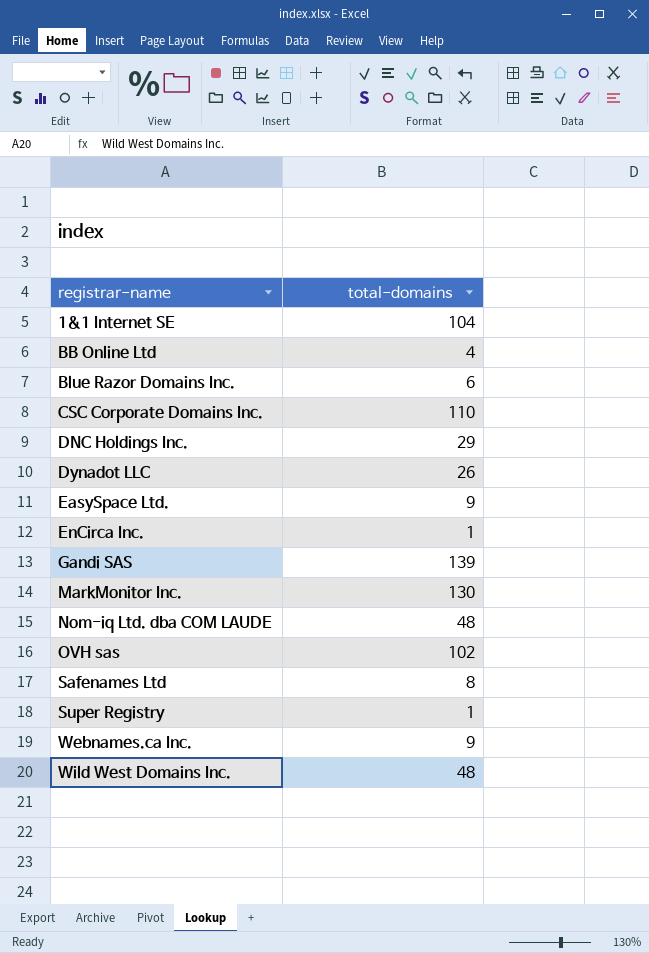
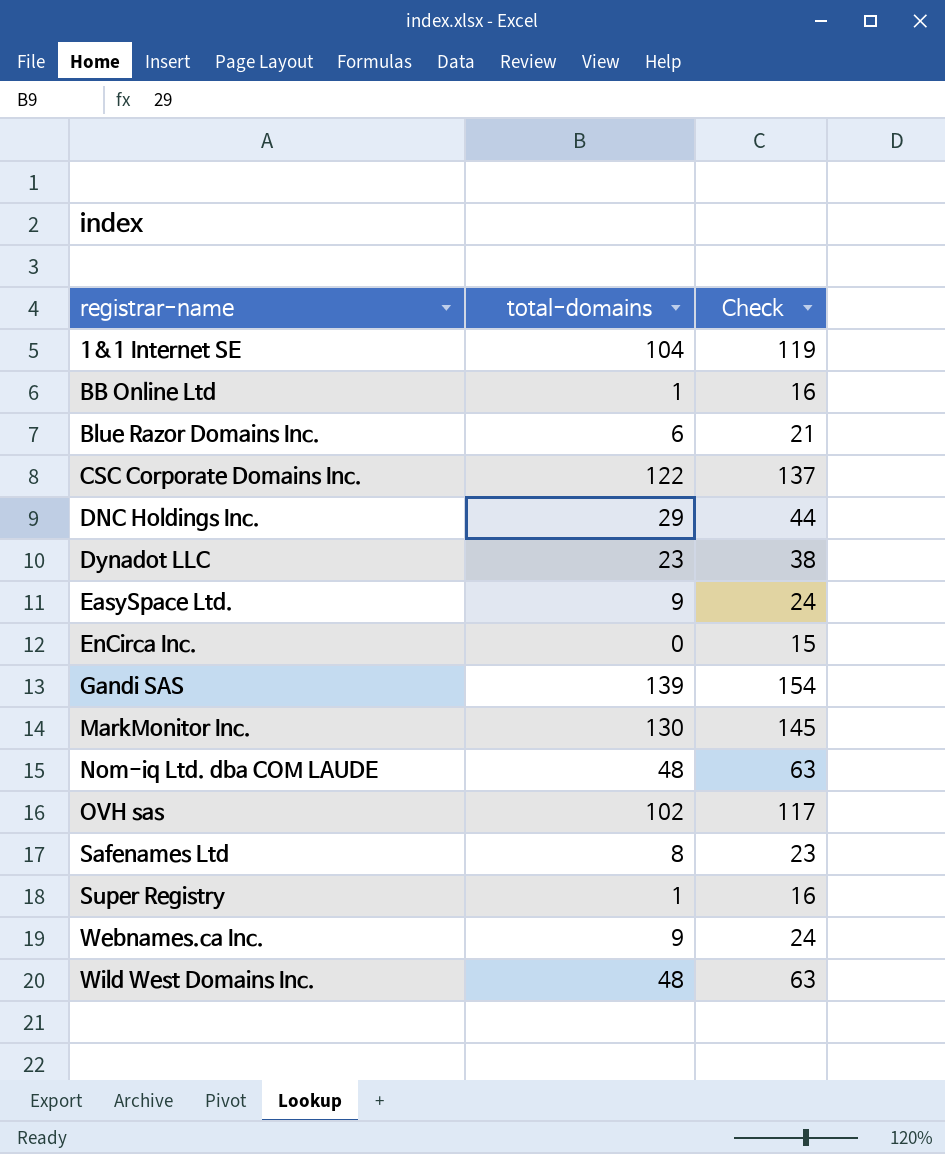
column Check | formula: none -> [total-domains] + 15
BB Online Ltd | total-domains: 4 -> 1
CSC Corporate Domains Inc. | total-domains: 110 -> 122
Dynadot LLC | total-domains: 26 -> 23
EnCirca Inc. | total-domains: 1 -> 0

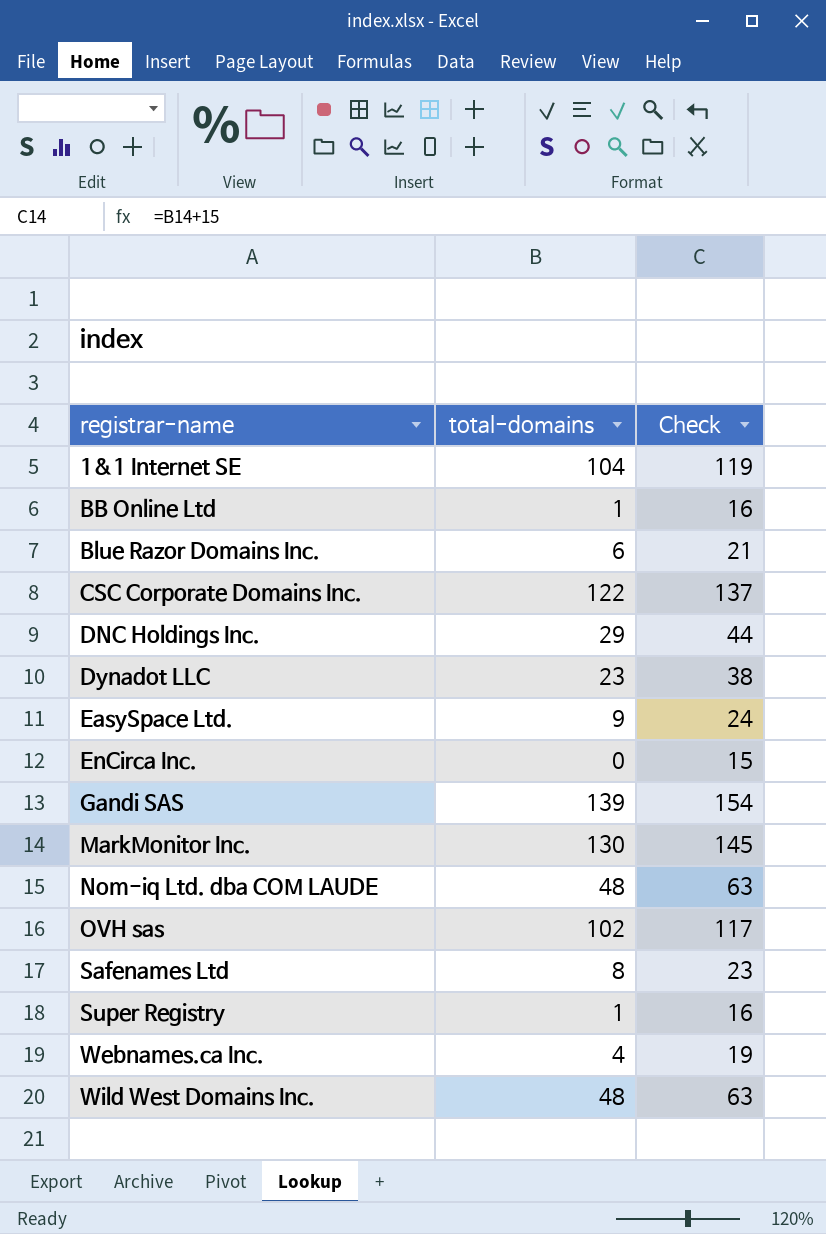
Webnames.ca Inc. | total-domains: 9 -> 4
Webnames.ca Inc. | Check: 24 -> 19

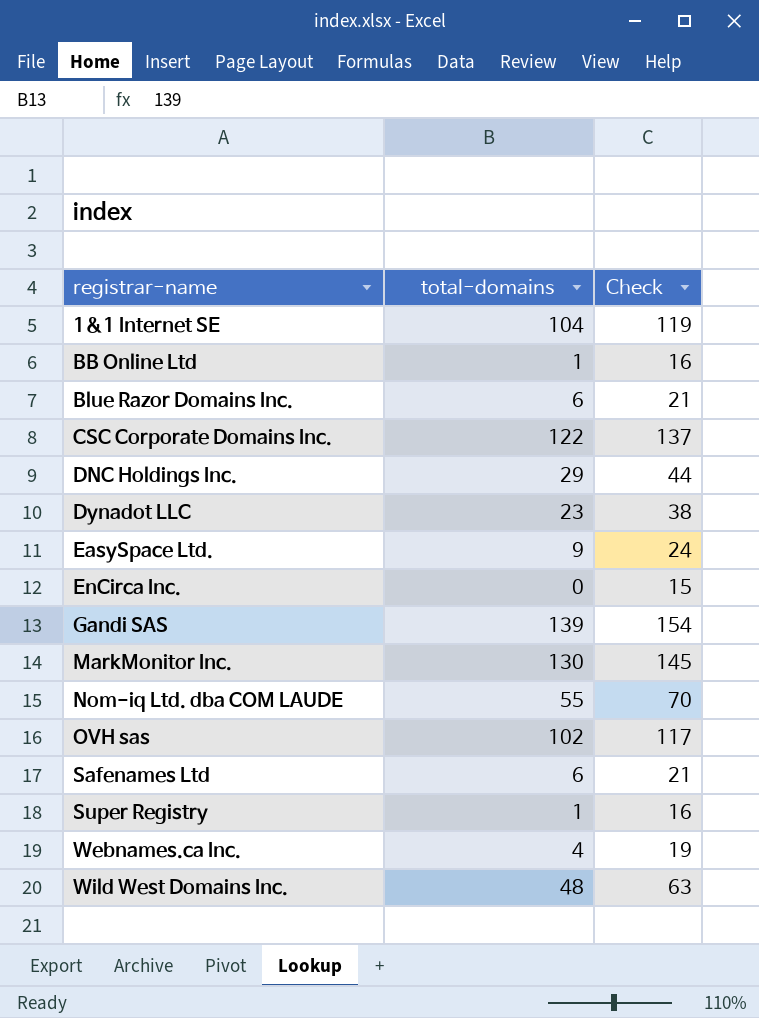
Nom-iq Ltd. dba COM LAUDE | total-domains: 48 -> 55
Nom-iq Ltd. dba COM LAUDE | Check: 63 -> 70
Safenames Ltd | total-domains: 8 -> 6
Safenames Ltd | Check: 23 -> 21

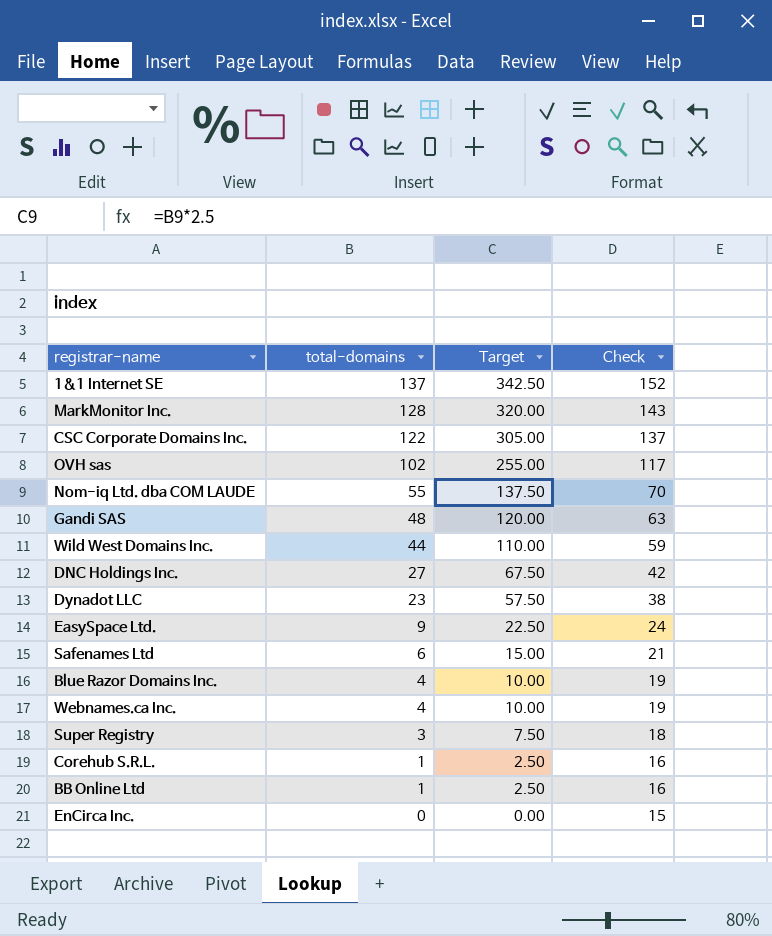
row order: registrar-name ascending -> total-domains descending
column Target | formula: none -> [total-domains] * 2.5
1&1 Internet SE | total-domains: 104 -> 137
1&1 Internet SE | Check: 119 -> 152
MarkMonitor Inc. | total-domains: 130 -> 128
MarkMonitor Inc. | Check: 145 -> 143
Gandi SAS | total-domains: 139 -> 48
Gandi SAS | Check: 154 -> 63
Wild West Domains Inc. | total-domains: 48 -> 44
Wild West Domains Inc. | Check: 63 -> 59
DNC Holdings Inc. | total-domains: 29 -> 27
DNC Holdings Inc. | Check: 44 -> 42
Blue Razor Domains Inc. | total-domains: 6 -> 4
Blue Razor Domains Inc. | Check: 21 -> 19
Super Registry | total-domains: 1 -> 3
Super Registry | Check: 16 -> 18
row Corehub S.R.L.: none -> 1 | 2.50 | 16

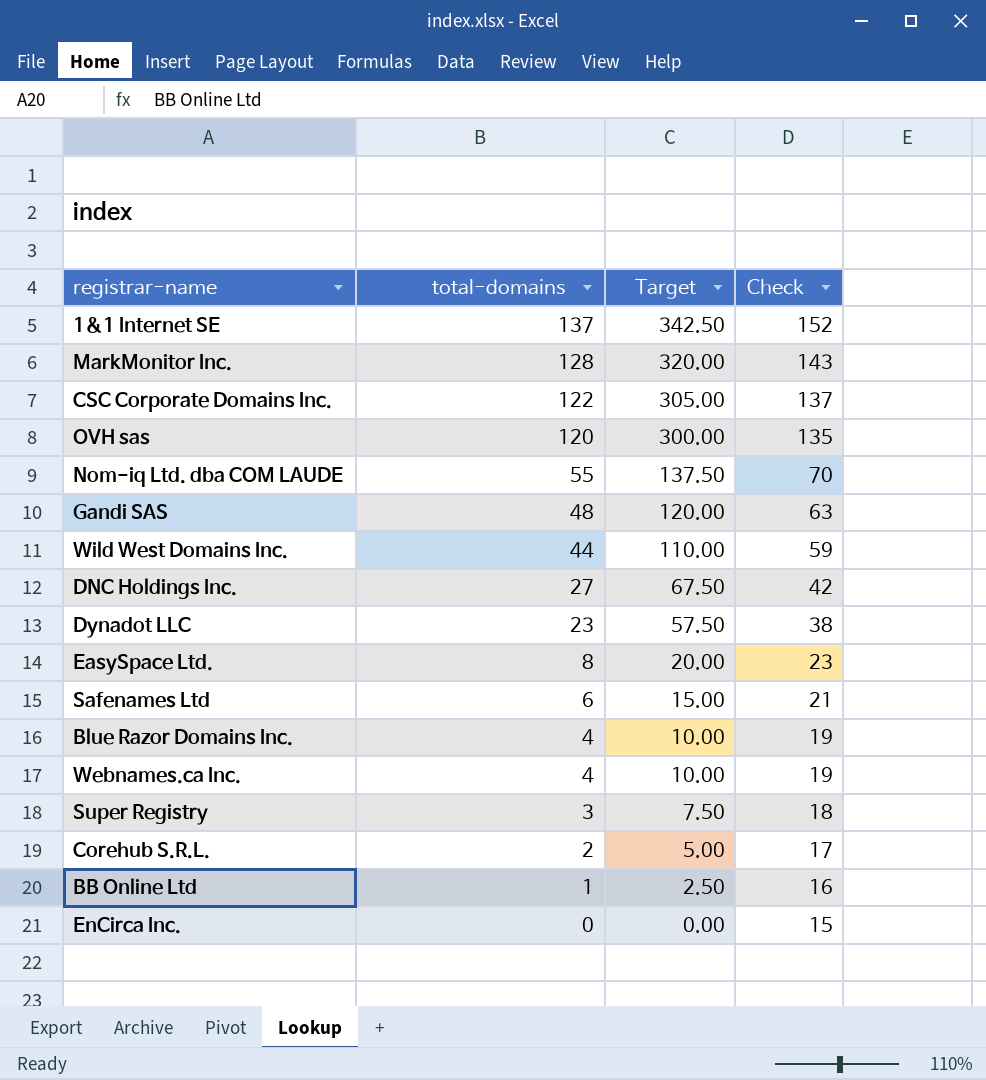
OVH sas | total-domains: 102 -> 120
OVH sas | Target: 255.00 -> 300.00
OVH sas | Check: 117 -> 135
EasySpace Ltd. | total-domains: 9 -> 8
EasySpace Ltd. | Target: 22.50 -> 20.00
EasySpace Ltd. | Check: 24 -> 23
Corehub S.R.L. | total-domains: 1 -> 2
Corehub S.R.L. | Target: 2.50 -> 5.00
Corehub S.R.L. | Check: 16 -> 17

